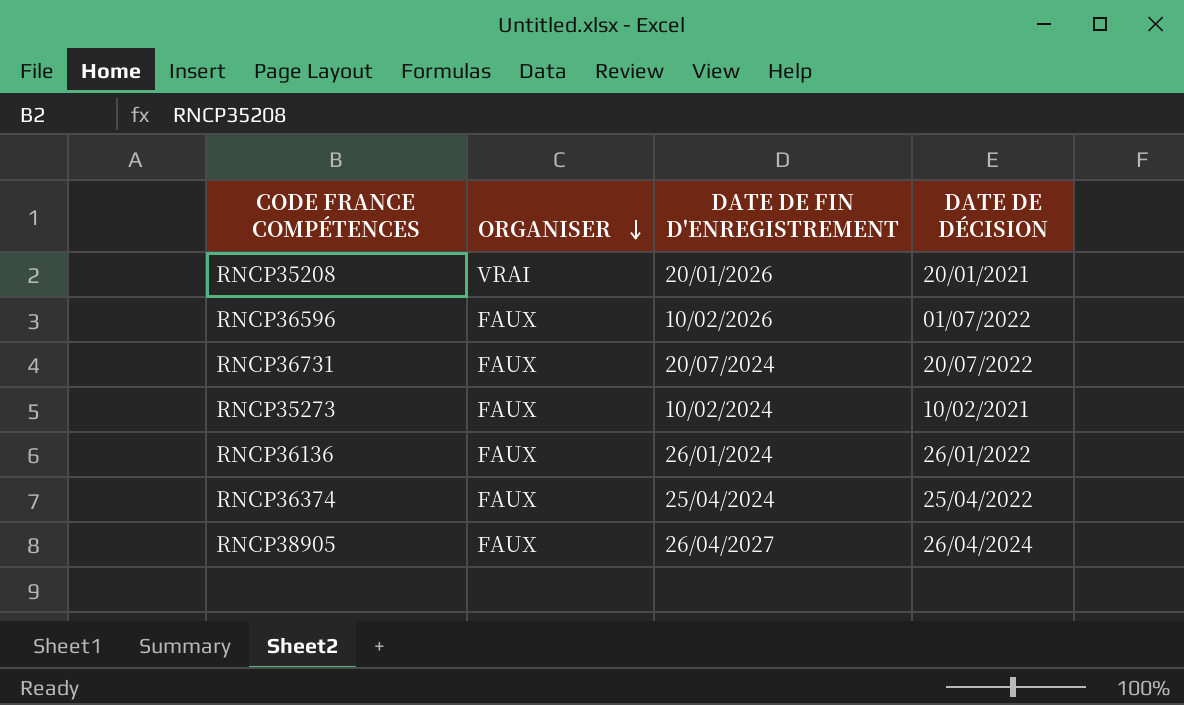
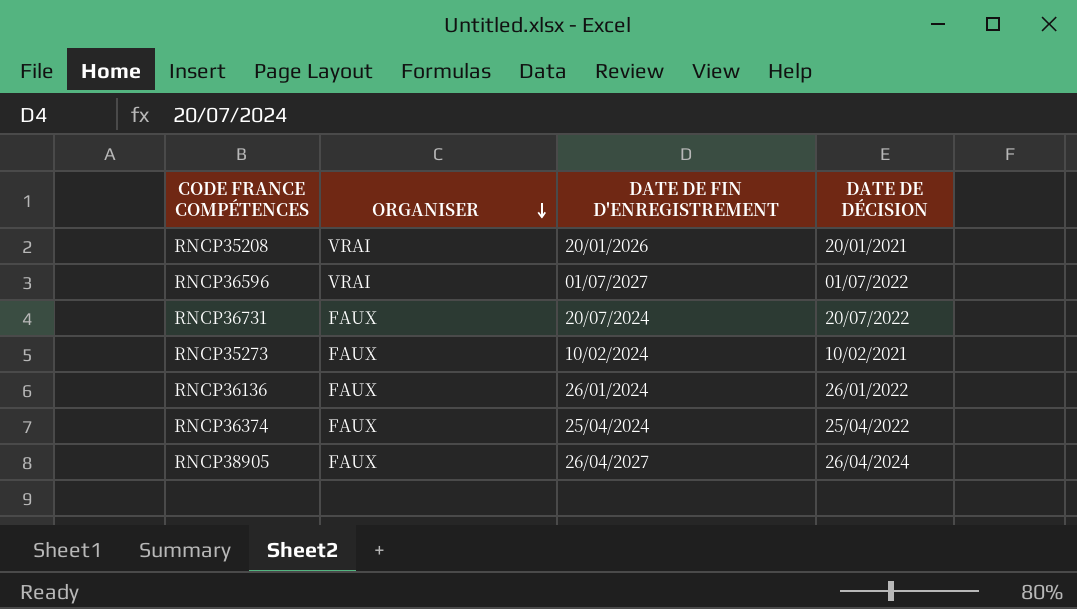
RNCP36596 | ORGANISER: FAUX -> VRAI
RNCP36596 | DATE DE FIN D'ENREGISTREMENT: 10/02/2026 -> 01/07/2027

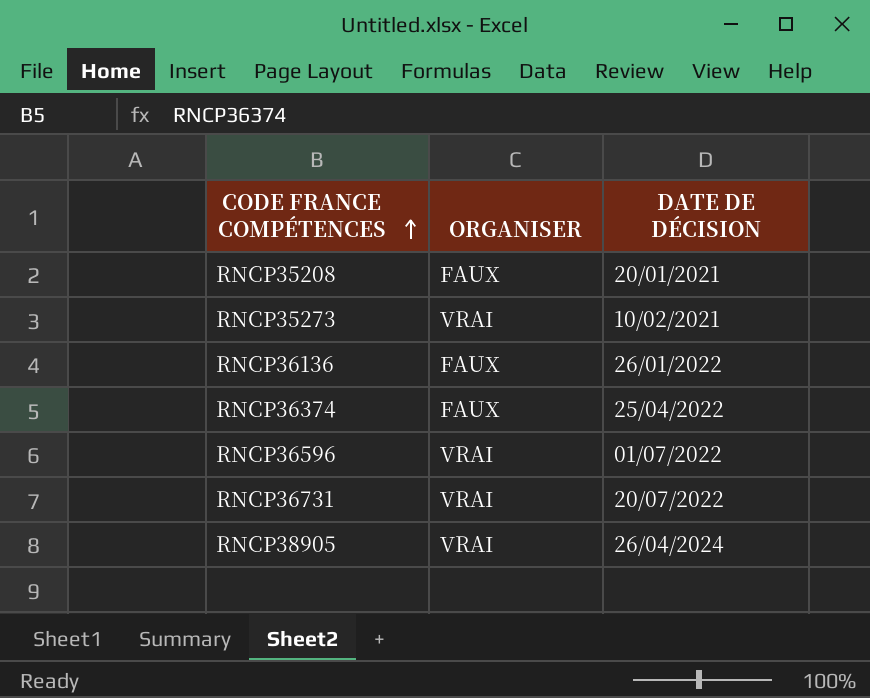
row order: ORGANISER descending -> CODE FRANCE COMPÉTENCES ascending
column DATE DE FIN D'ENREGISTREMENT | position: 3 -> none
RNCP35208 | ORGANISER: VRAI -> FAUX
RNCP35273 | ORGANISER: FAUX -> VRAI
RNCP36731 | ORGANISER: FAUX -> VRAI
RNCP38905 | ORGANISER: FAUX -> VRAI

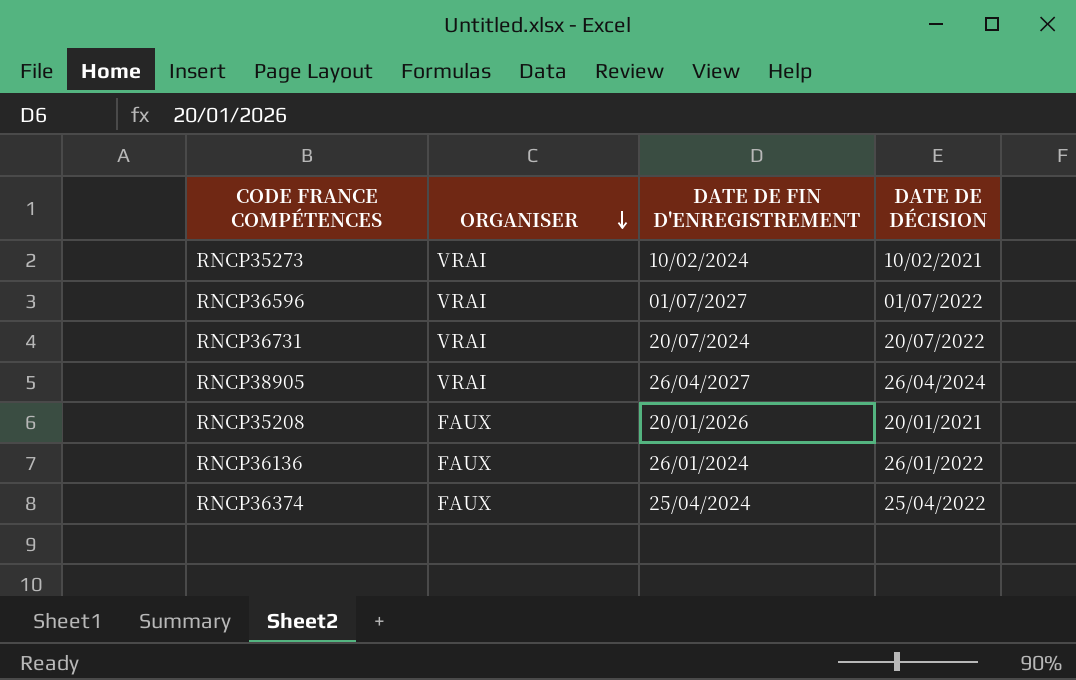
row order: CODE FRANCE COMPÉTENCES ascending -> ORGANISER descending
column DATE DE FIN D'ENREGISTREMENT | position: none -> 3

